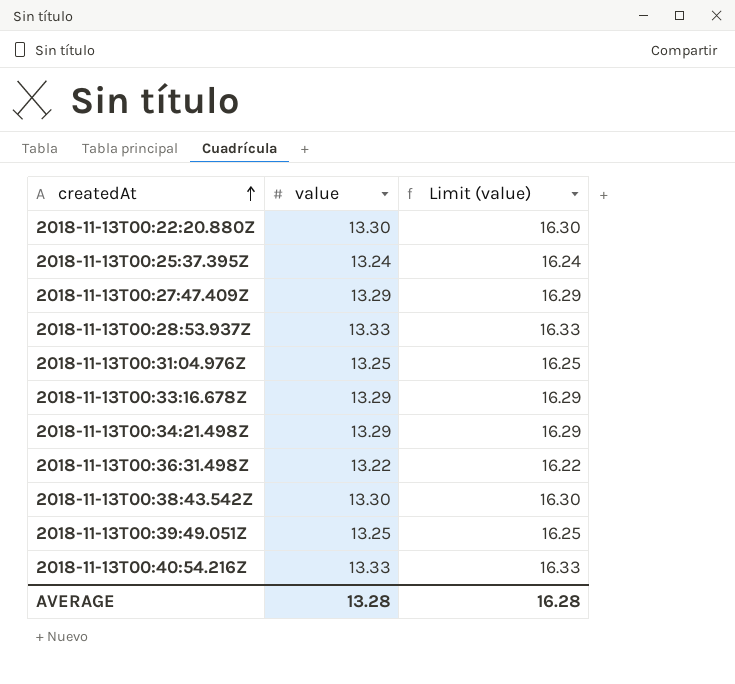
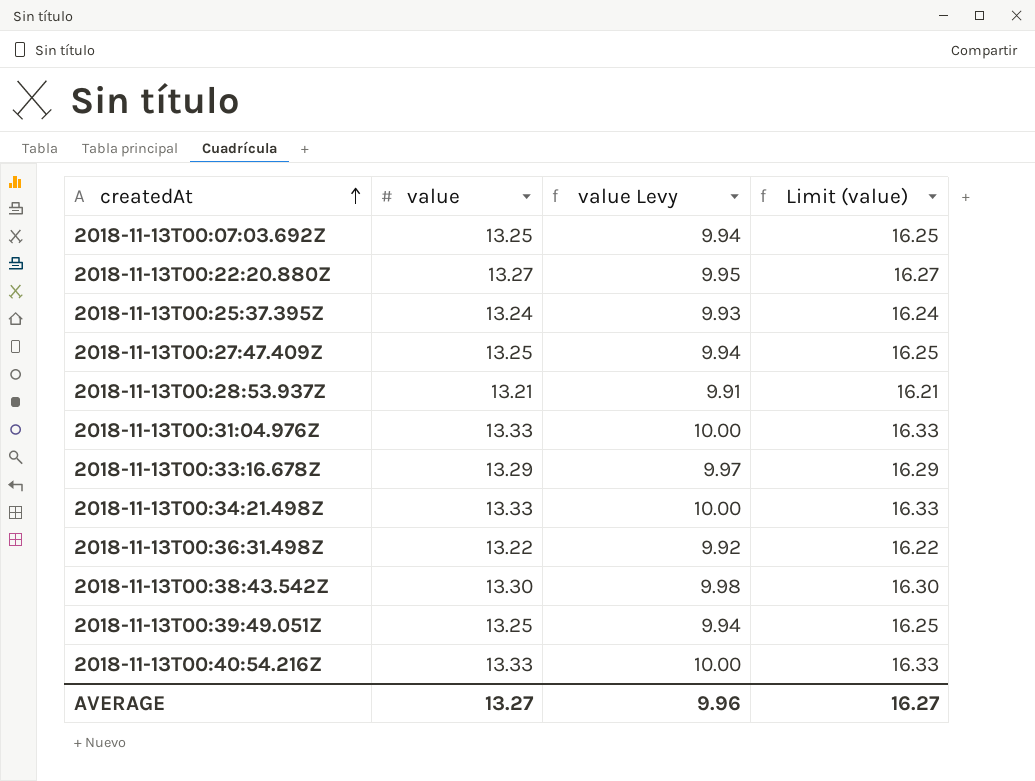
column value Levy | formula: none -> [value] * 0.75
row 2018-11-13T00:07:03.692Z: none -> 13.25 | 9.94 | 16.25
2018-11-13T00:22:20.880Z | value: 13.30 -> 13.27
2018-11-13T00:22:20.880Z | Limit (value): 16.30 -> 16.27
2018-11-13T00:27:47.409Z | value: 13.29 -> 13.25
2018-11-13T00:27:47.409Z | Limit (value): 16.29 -> 16.25
2018-11-13T00:28:53.937Z | value: 13.33 -> 13.21
2018-11-13T00:28:53.937Z | Limit (value): 16.33 -> 16.21
2018-11-13T00:31:04.976Z | value: 13.25 -> 13.33
2018-11-13T00:31:04.976Z | Limit (value): 16.25 -> 16.33
2018-11-13T00:34:21.498Z | value: 13.29 -> 13.33
2018-11-13T00:34:21.498Z | Limit (value): 16.29 -> 16.33
AVERAGE | value: 13.28 -> 13.27
AVERAGE | Limit (value): 16.28 -> 16.27

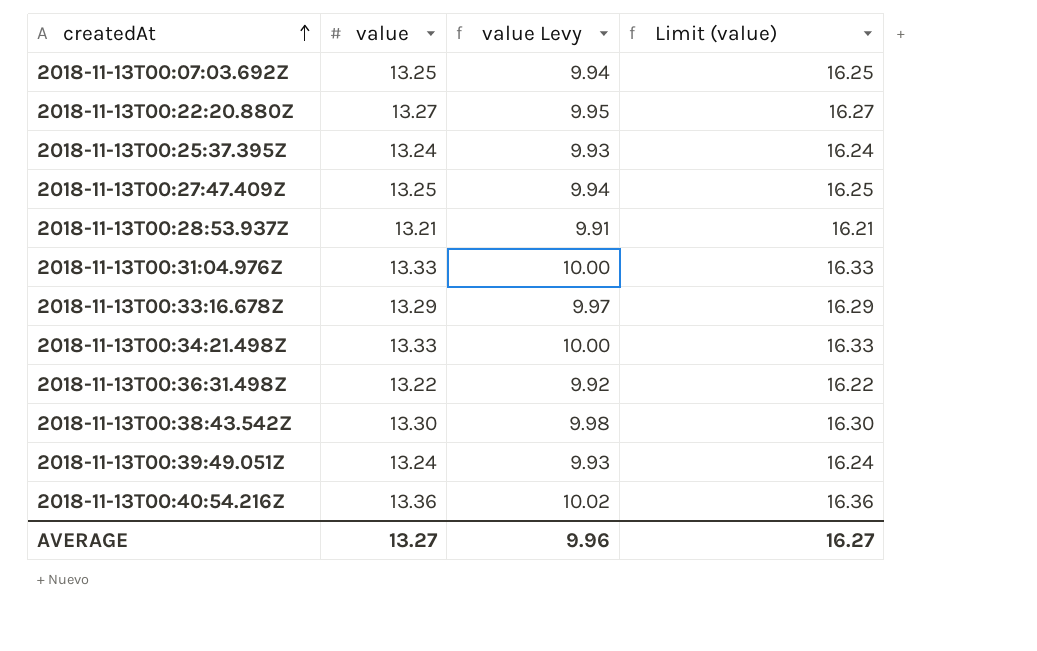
2018-11-13T00:39:49.051Z | value: 13.25 -> 13.24
2018-11-13T00:39:49.051Z | value Levy: 9.94 -> 9.93
2018-11-13T00:39:49.051Z | Limit (value): 16.25 -> 16.24
2018-11-13T00:40:54.216Z | value: 13.33 -> 13.36
2018-11-13T00:40:54.216Z | value Levy: 10.00 -> 10.02
2018-11-13T00:40:54.216Z | Limit (value): 16.33 -> 16.36

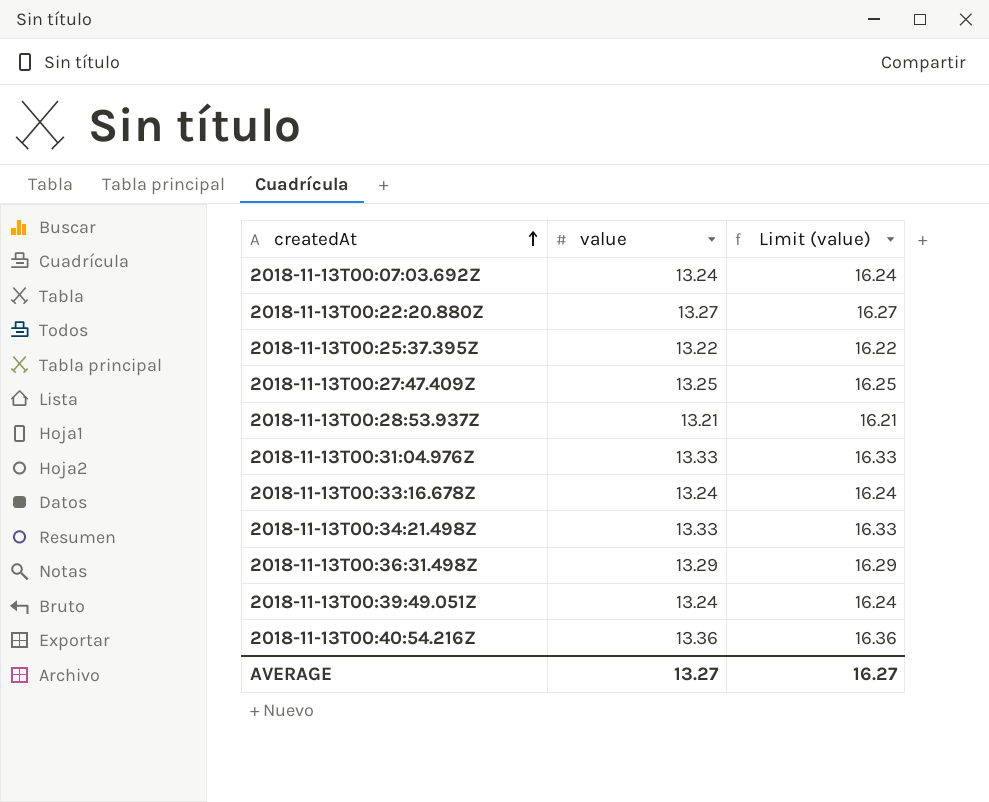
column value Levy | formula: [value] * 0.75 -> none
row 2018-11-13T00:38:43.542Z: 13.30 | 9.98 | 16.30 -> none
2018-11-13T00:07:03.692Z | value: 13.25 -> 13.24
2018-11-13T00:07:03.692Z | Limit (value): 16.25 -> 16.24
2018-11-13T00:25:37.395Z | value: 13.24 -> 13.22
2018-11-13T00:25:37.395Z | Limit (value): 16.24 -> 16.22
2018-11-13T00:33:16.678Z | value: 13.29 -> 13.24
2018-11-13T00:33:16.678Z | Limit (value): 16.29 -> 16.24
2018-11-13T00:36:31.498Z | value: 13.22 -> 13.29
2018-11-13T00:36:31.498Z | Limit (value): 16.22 -> 16.29

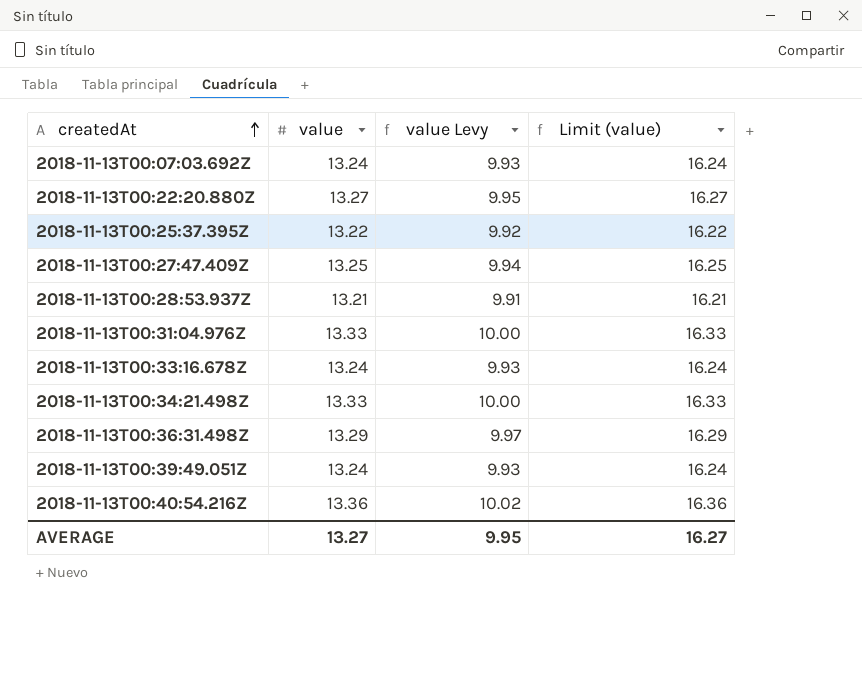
column value Levy | formula: none -> [value] * 0.75

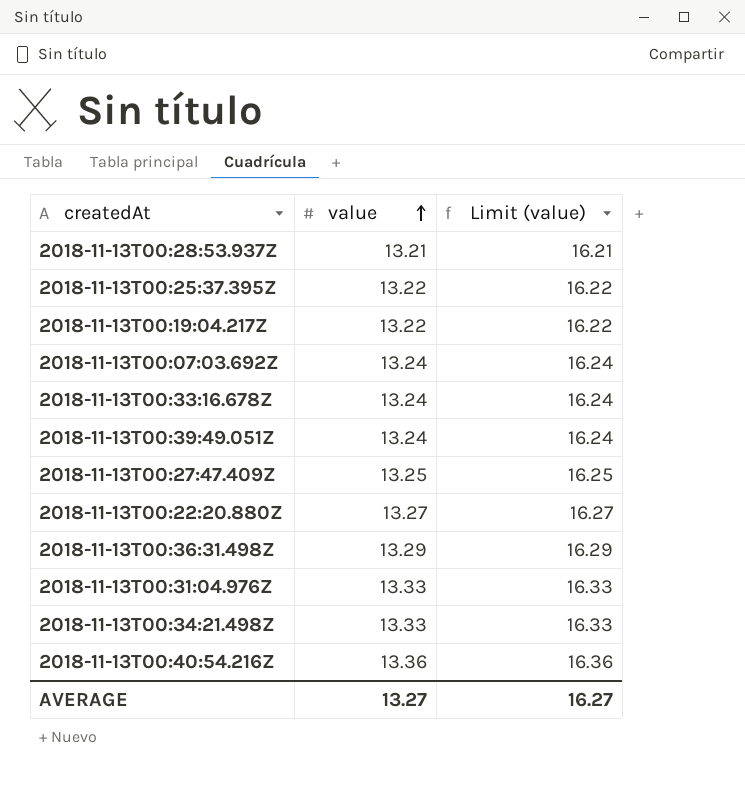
row order: createdAt ascending -> value ascending
column value Levy | formula: [value] * 0.75 -> none
row 2018-11-13T00:19:04.217Z: none -> 13.22 | 16.22

